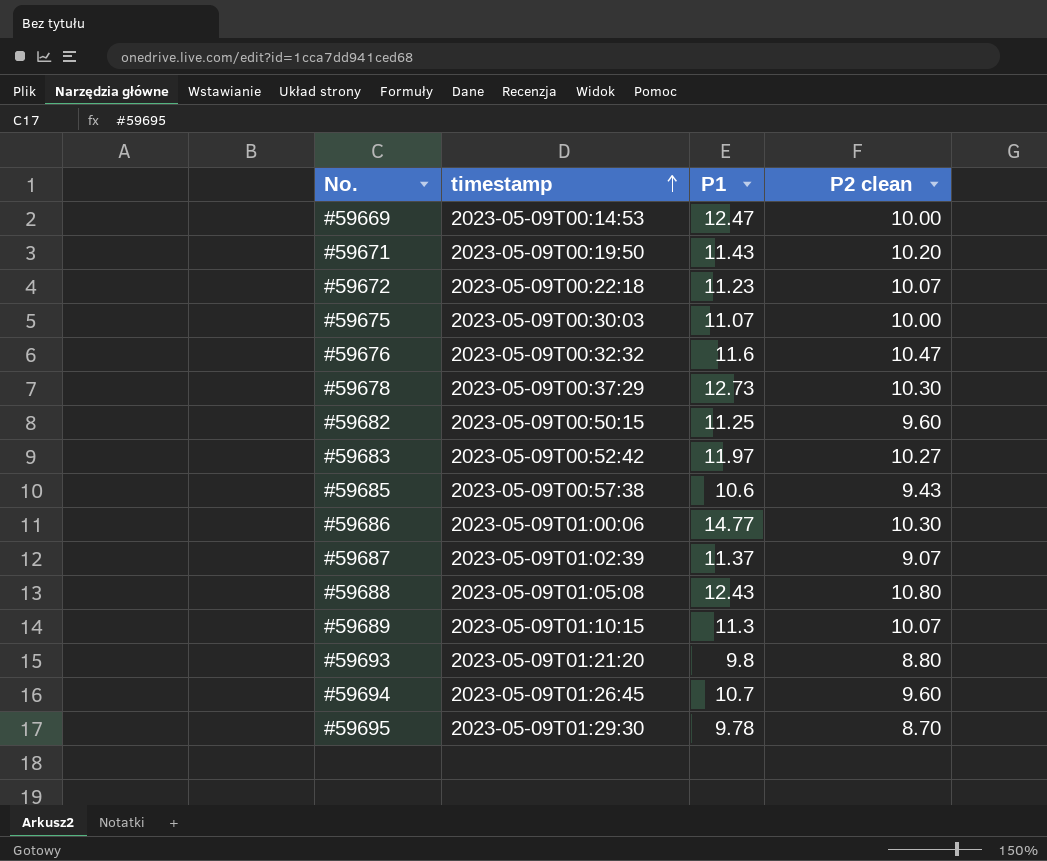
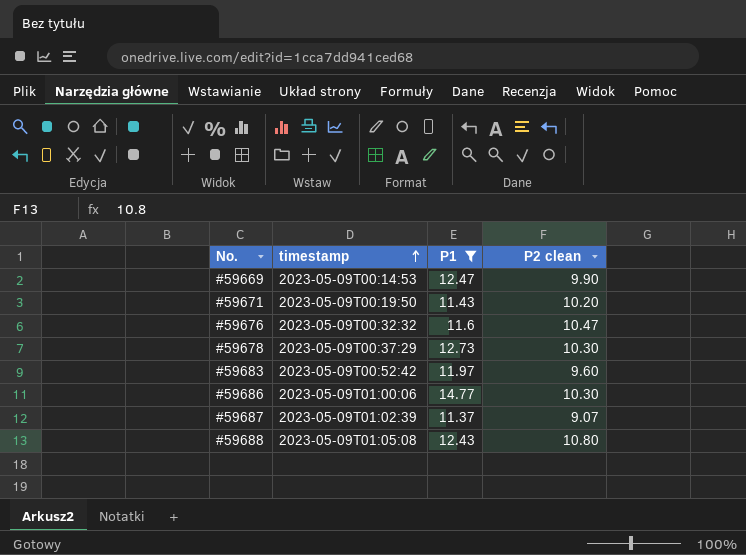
filter: none -> P1 >= 11.37
#59669 | P2 clean: 10.00 -> 9.90
#59683 | P2 clean: 10.27 -> 9.60

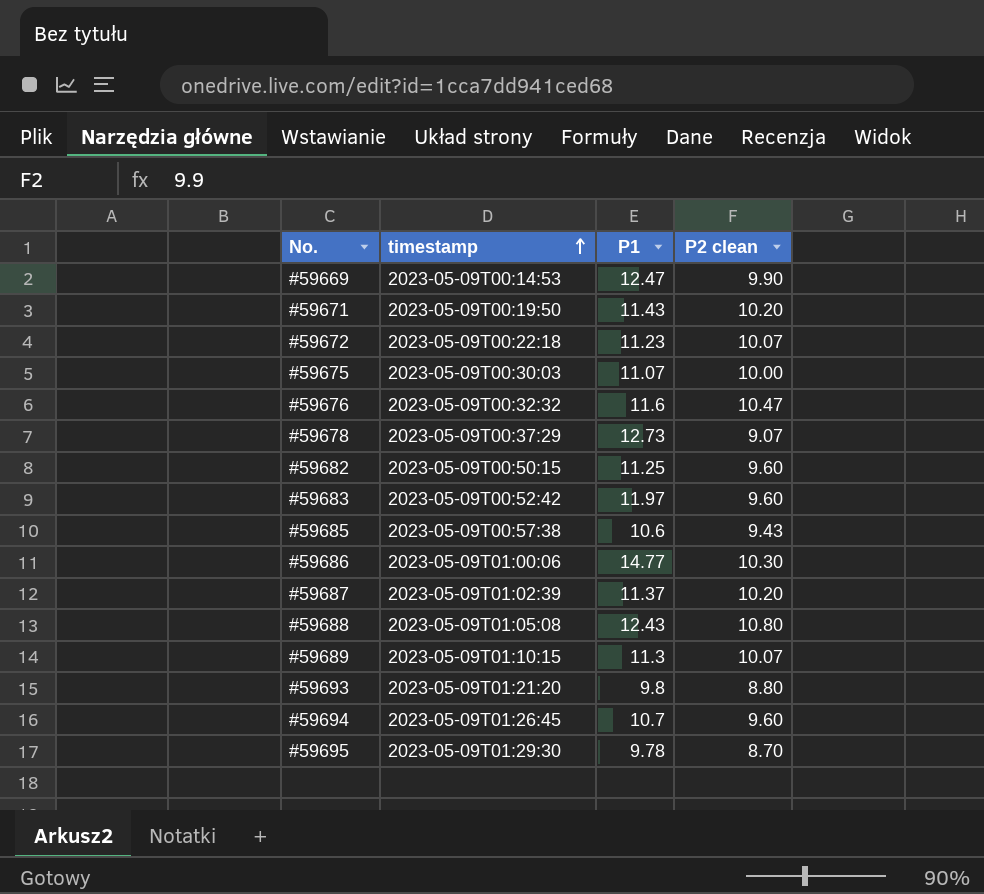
filter: P1 >= 11.37 -> none
#59678 | P2 clean: 10.30 -> 9.07
#59687 | P2 clean: 9.07 -> 10.20

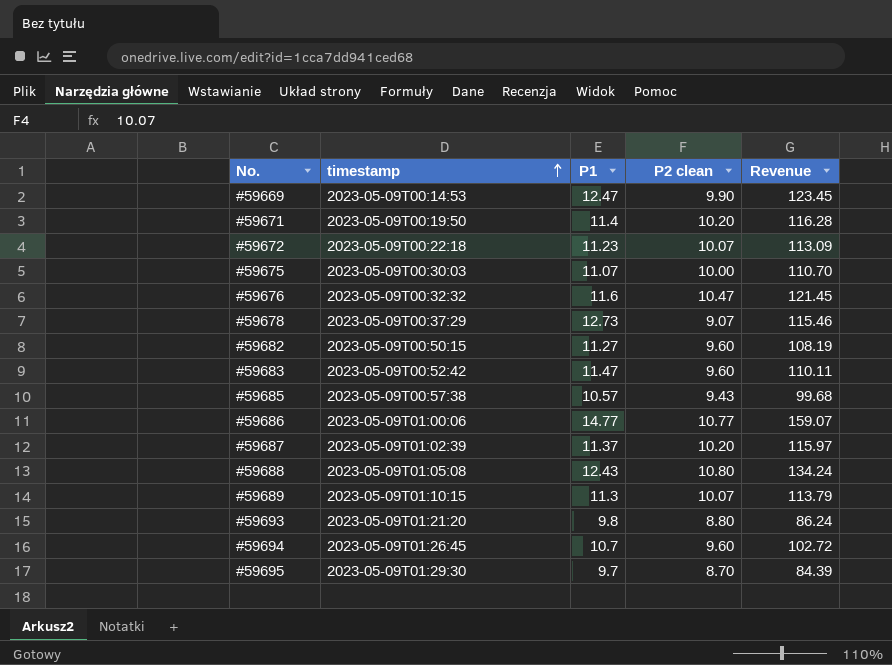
column Revenue | formula: none -> [P1] * [P2 clean]
#59671 | P1: 11.43 -> 11.4
#59682 | P1: 11.25 -> 11.27
#59683 | P1: 11.97 -> 11.47
#59685 | P1: 10.6 -> 10.57
#59686 | P2 clean: 10.30 -> 10.77
#59695 | P1: 9.78 -> 9.7

